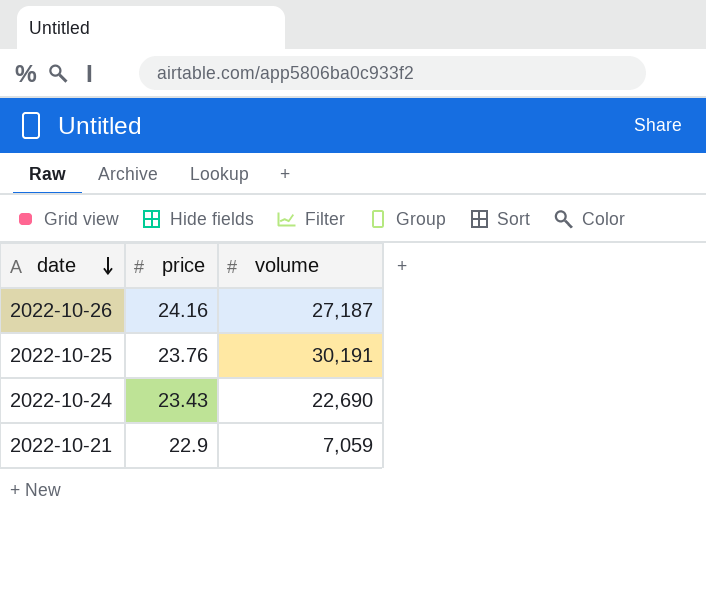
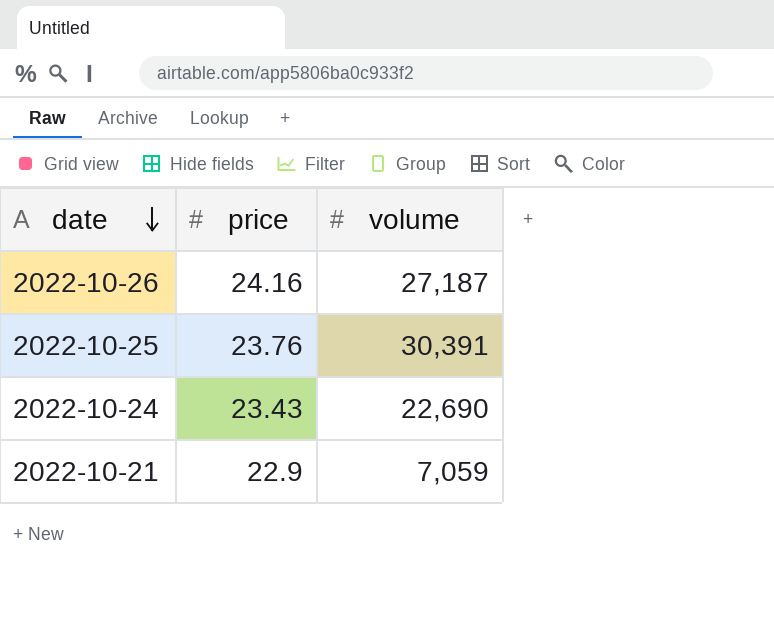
2022-10-25 | volume: 30,191 -> 30,391

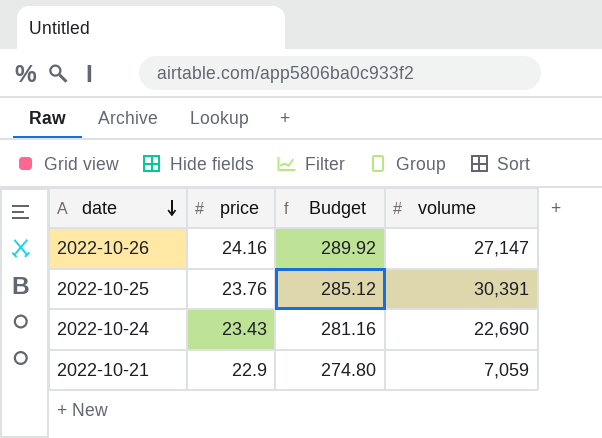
column Budget | formula: none -> [price] * 12
2022-10-26 | volume: 27,187 -> 27,147

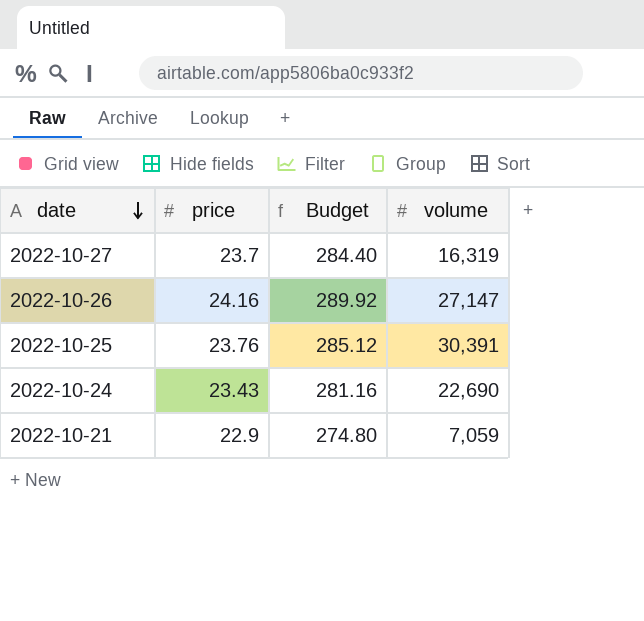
row 2022-10-27: none -> 23.7 | 284.40 | 16,319

